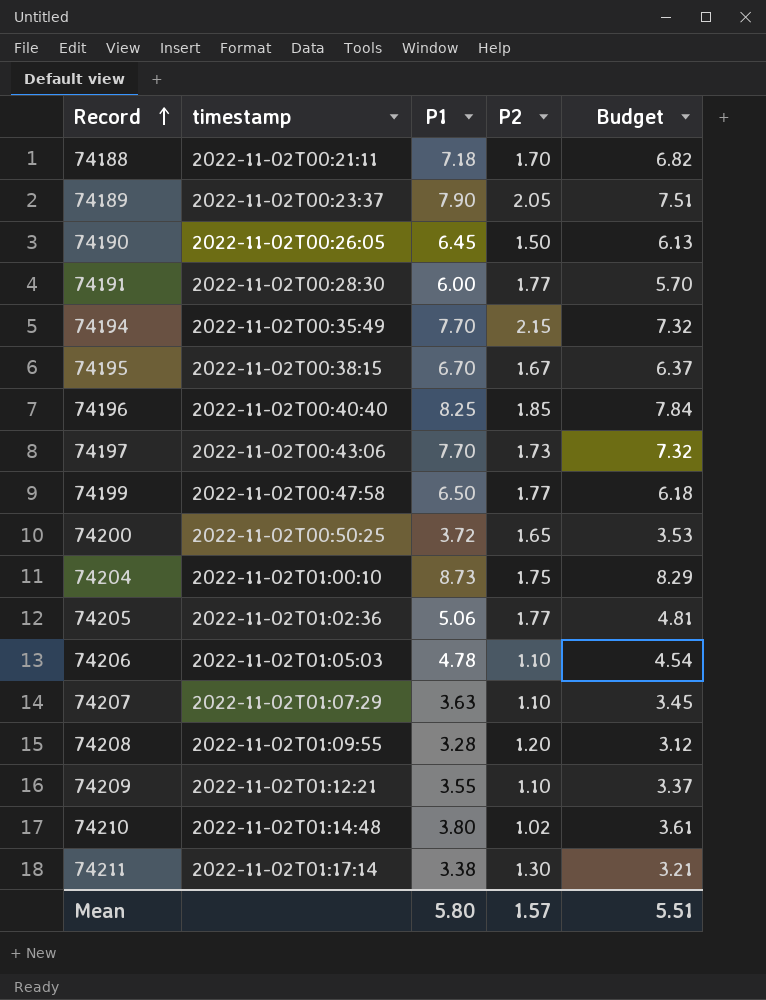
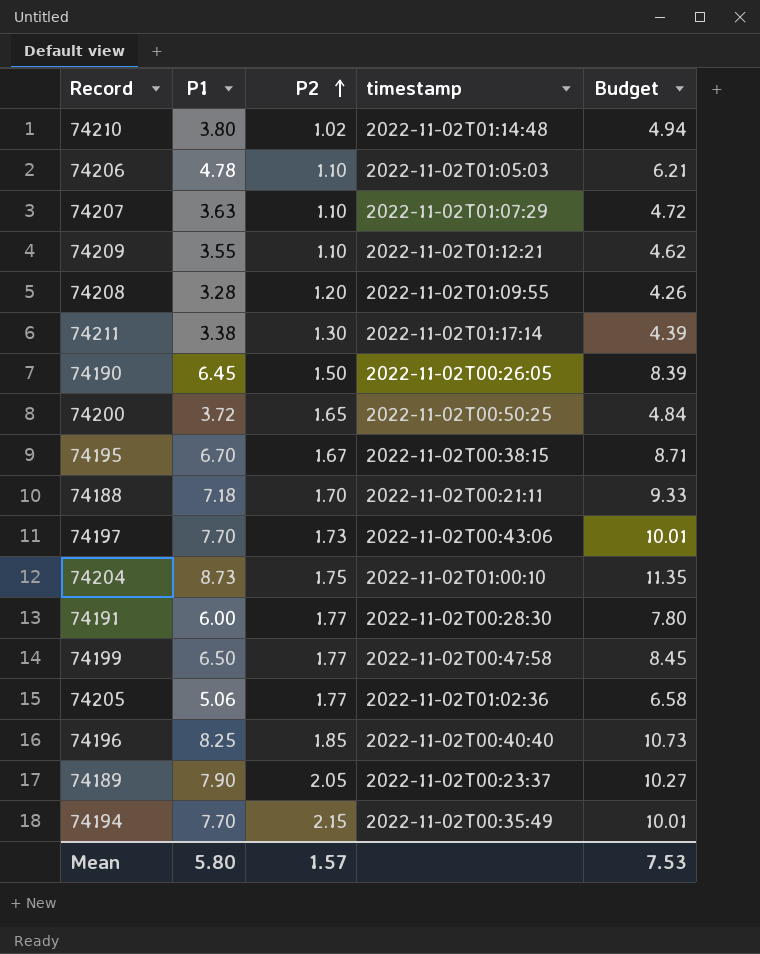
row order: Record ascending -> P2 ascending
column timestamp | position: 2 -> 4
column Budget | formula: [P1] * 0.95 -> [P1] * 1.3
Mean | Budget: 5.51 -> 7.53

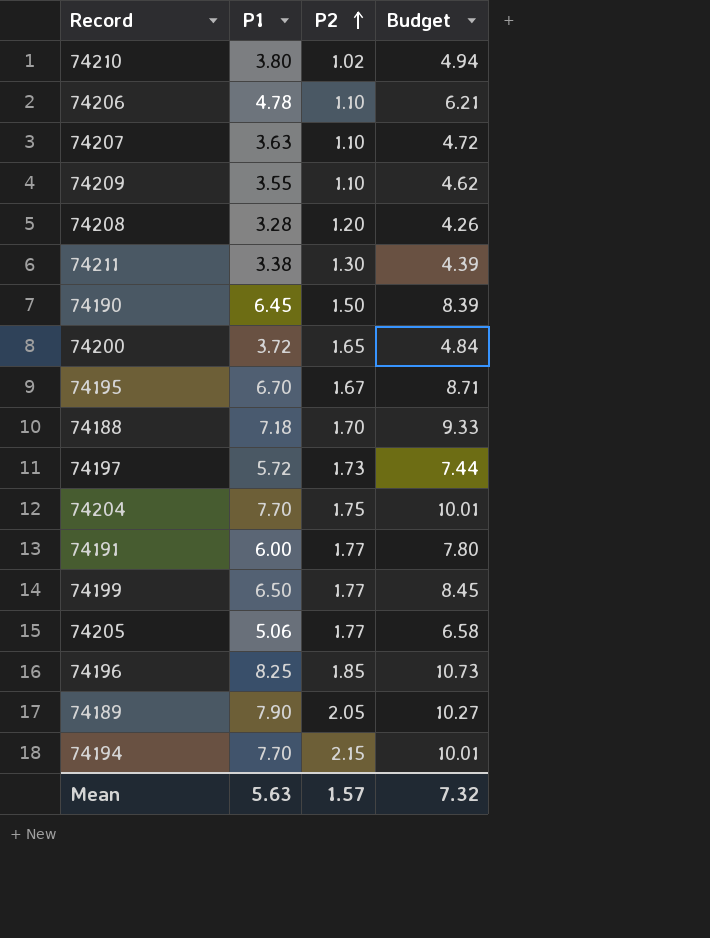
column timestamp | position: 4 -> none
74197 | P1: 7.70 -> 5.72
74197 | Budget: 10.01 -> 7.44
74204 | P1: 8.73 -> 7.70
74204 | Budget: 11.35 -> 10.01
Mean | P1: 5.80 -> 5.63
Mean | Budget: 7.53 -> 7.32

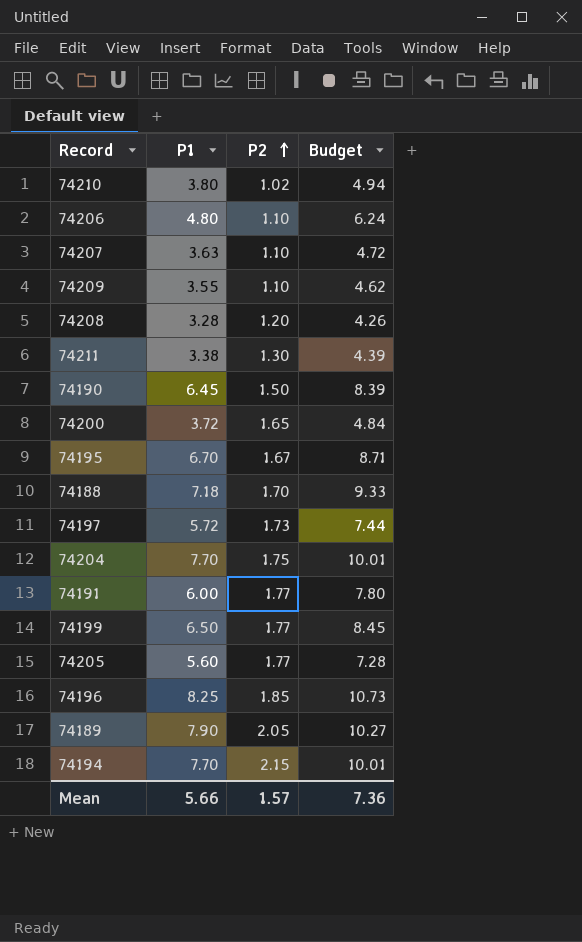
74206 | P1: 4.78 -> 4.80
74206 | Budget: 6.21 -> 6.24
74205 | P1: 5.06 -> 5.60
74205 | Budget: 6.58 -> 7.28
Mean | P1: 5.63 -> 5.66
Mean | Budget: 7.32 -> 7.36

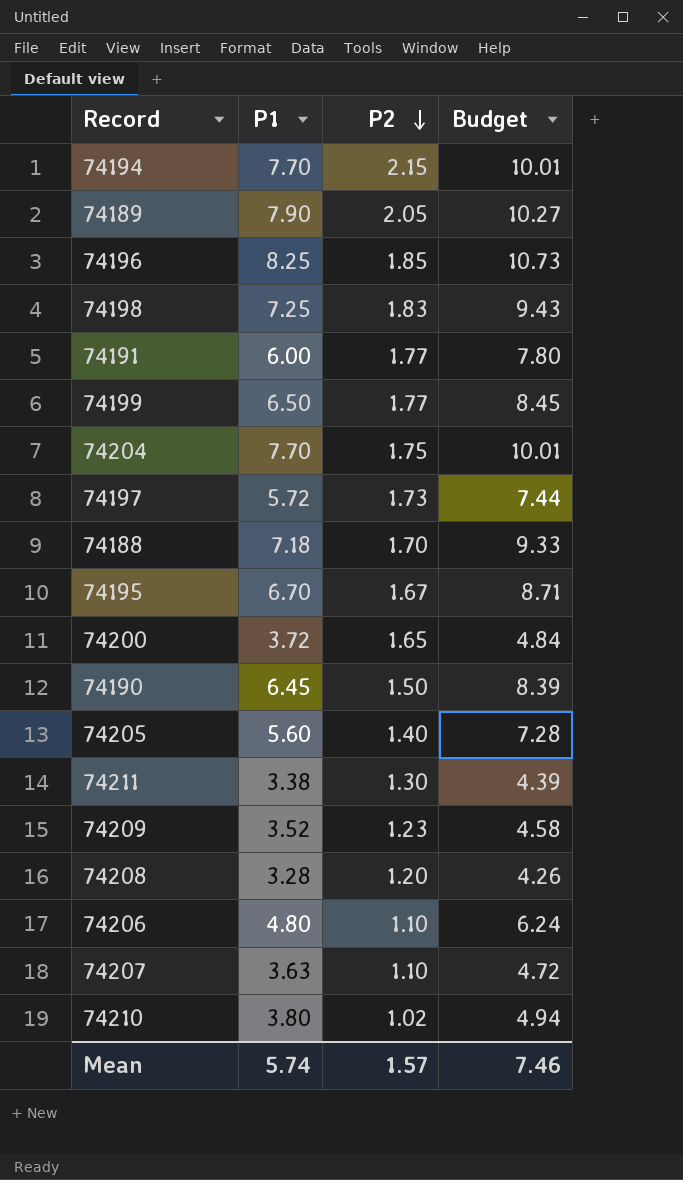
row order: P2 ascending -> P2 descending
row 74198: none -> 7.25 | 1.83 | 9.43
74205 | P2: 1.77 -> 1.40
74209 | P1: 3.55 -> 3.52
74209 | P2: 1.10 -> 1.23
74209 | Budget: 4.62 -> 4.58
Mean | P1: 5.66 -> 5.74
Mean | Budget: 7.36 -> 7.46

